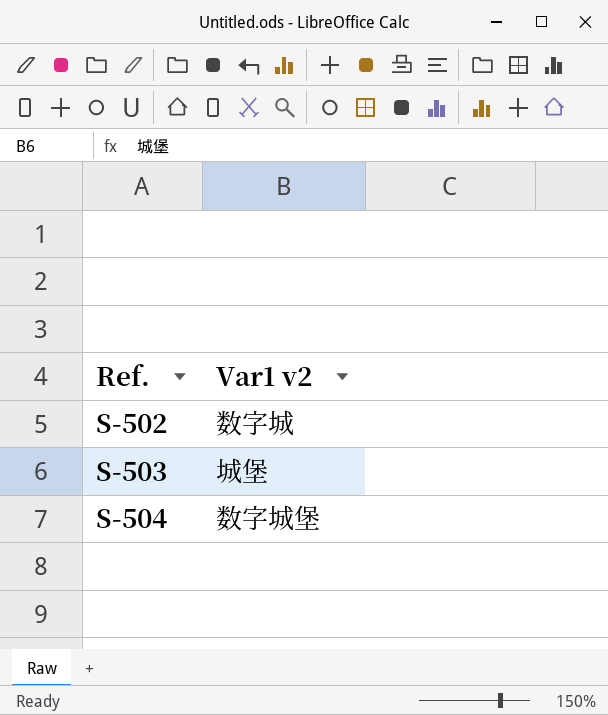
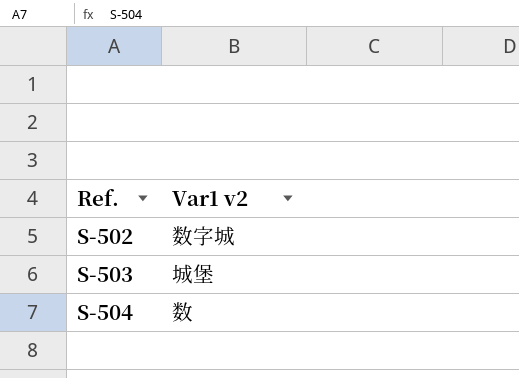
S-504 | Var1 v2: 数字城堡 -> 数

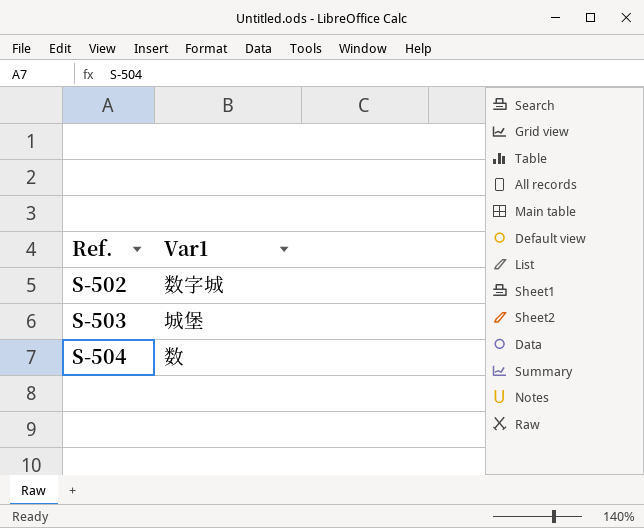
column name: Var1 v2 -> Var1

